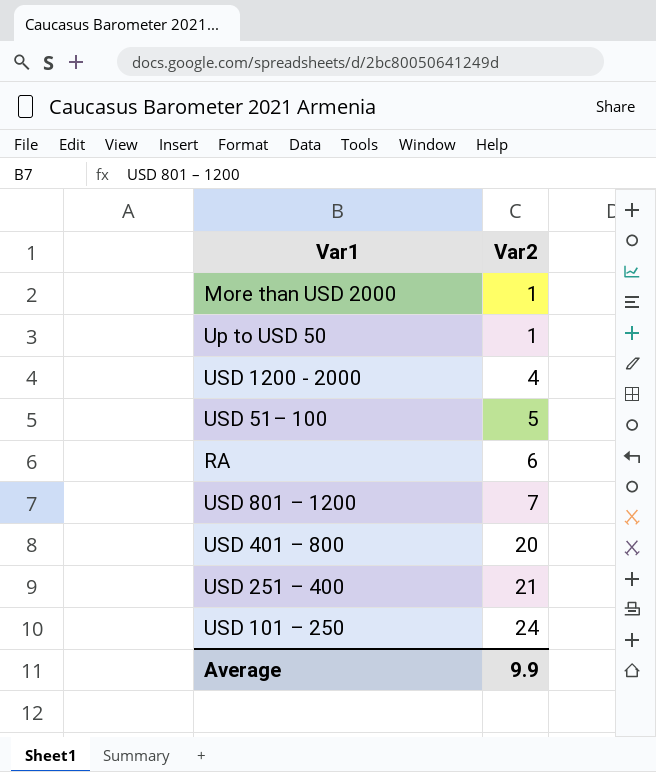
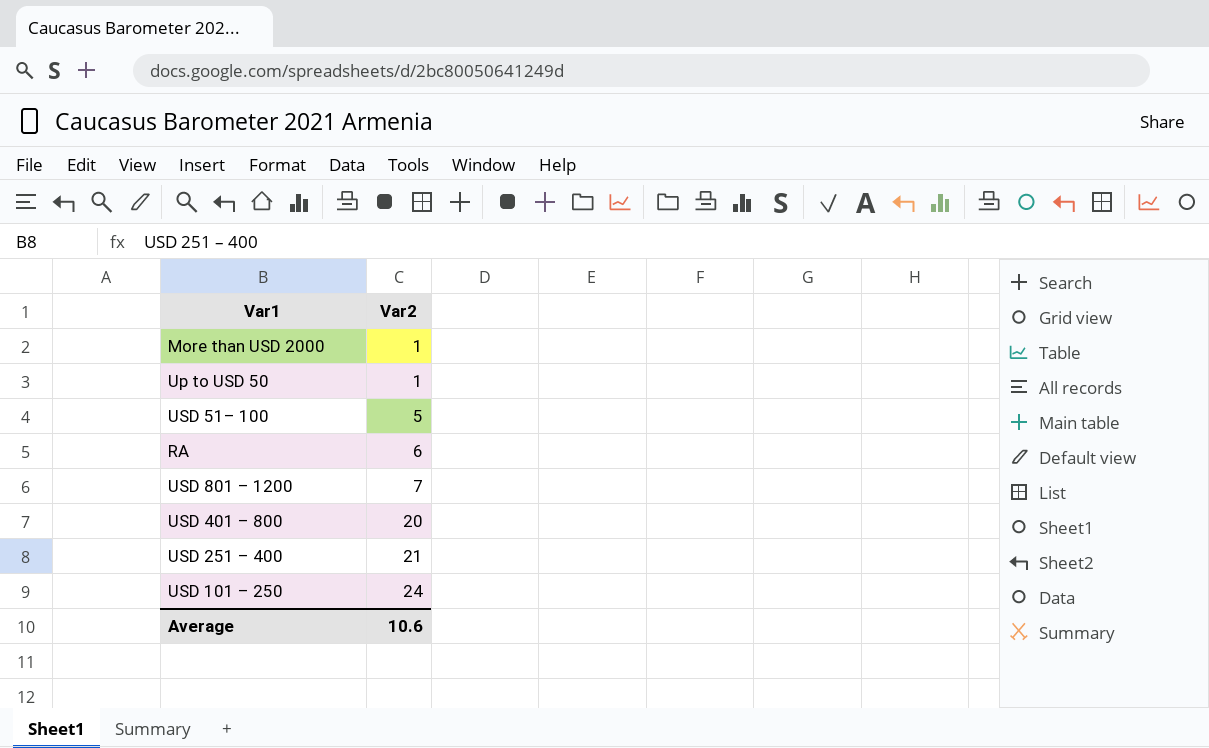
row USD 1200 - 2000: 4 -> none
Average | Var2: 9.9 -> 10.6

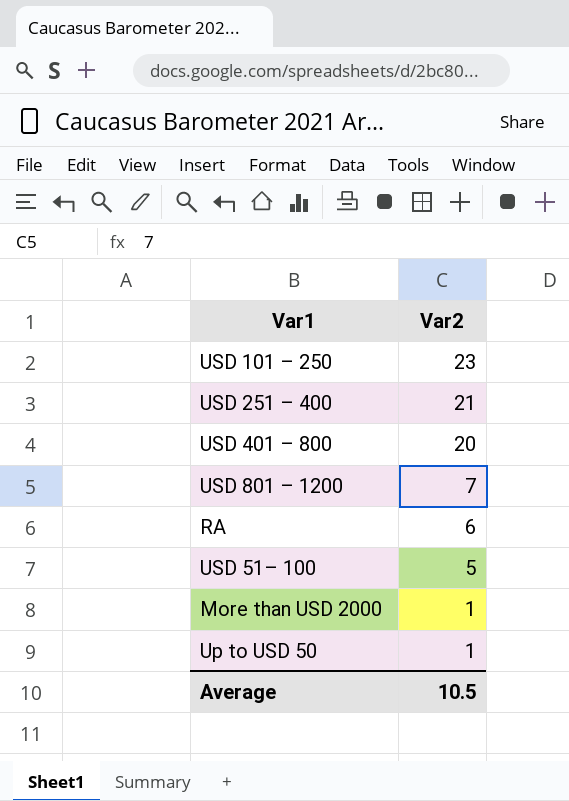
row order: Var2 ascending -> Var2 descending
USD 101 – 250 | Var2: 24 -> 23
Average | Var2: 10.6 -> 10.5

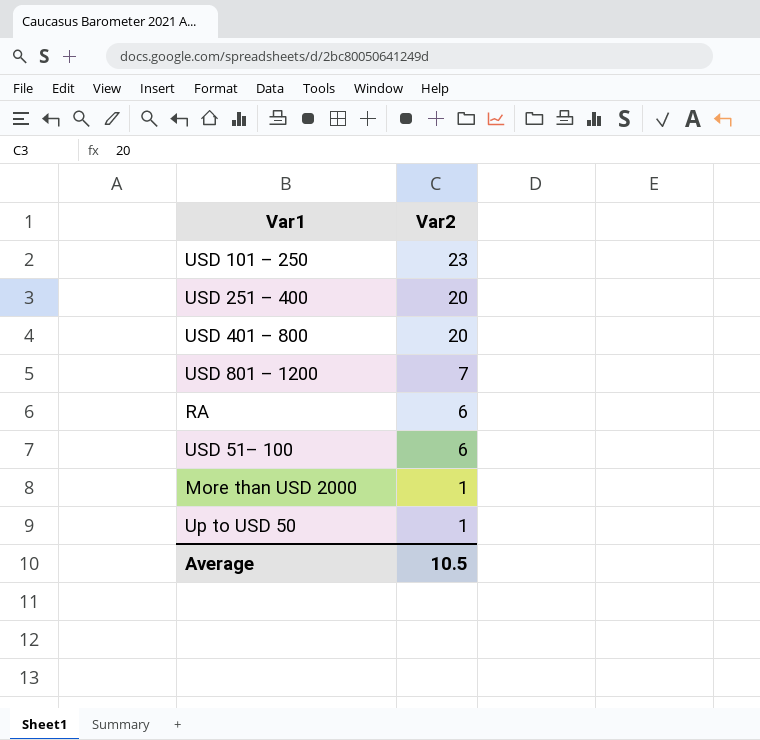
USD 251 – 400 | Var2: 21 -> 20
USD 51– 100 | Var2: 5 -> 6

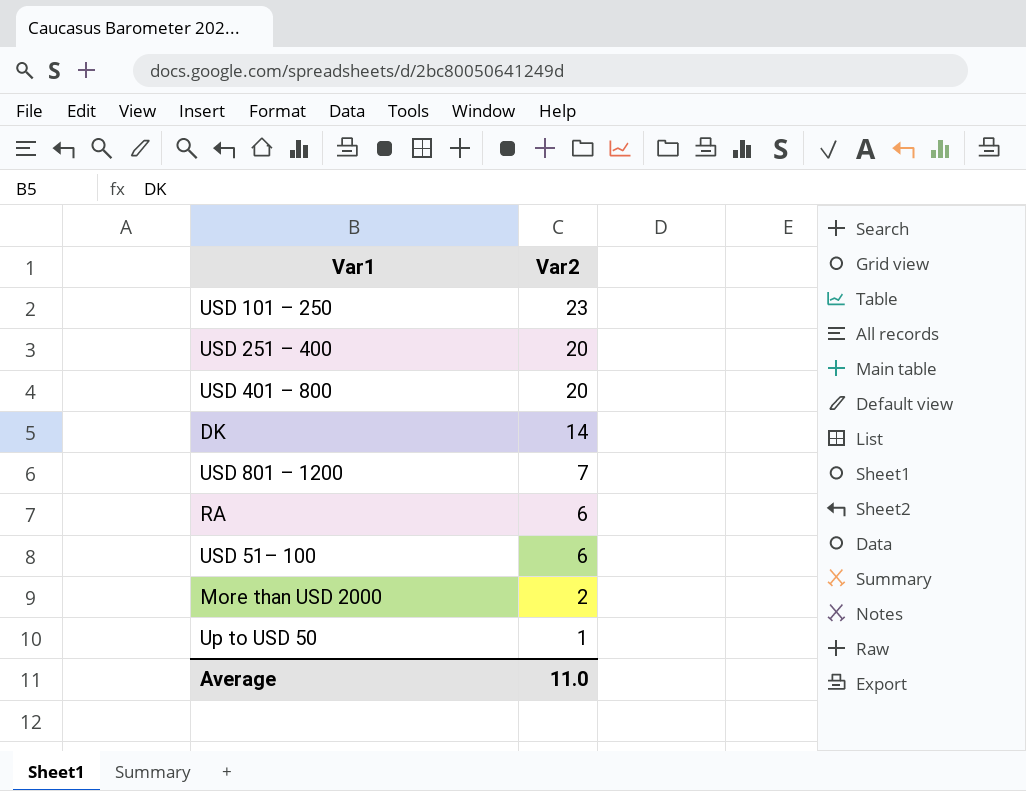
row DK: none -> 14
More than USD 2000 | Var2: 1 -> 2
Average | Var2: 10.5 -> 11.0

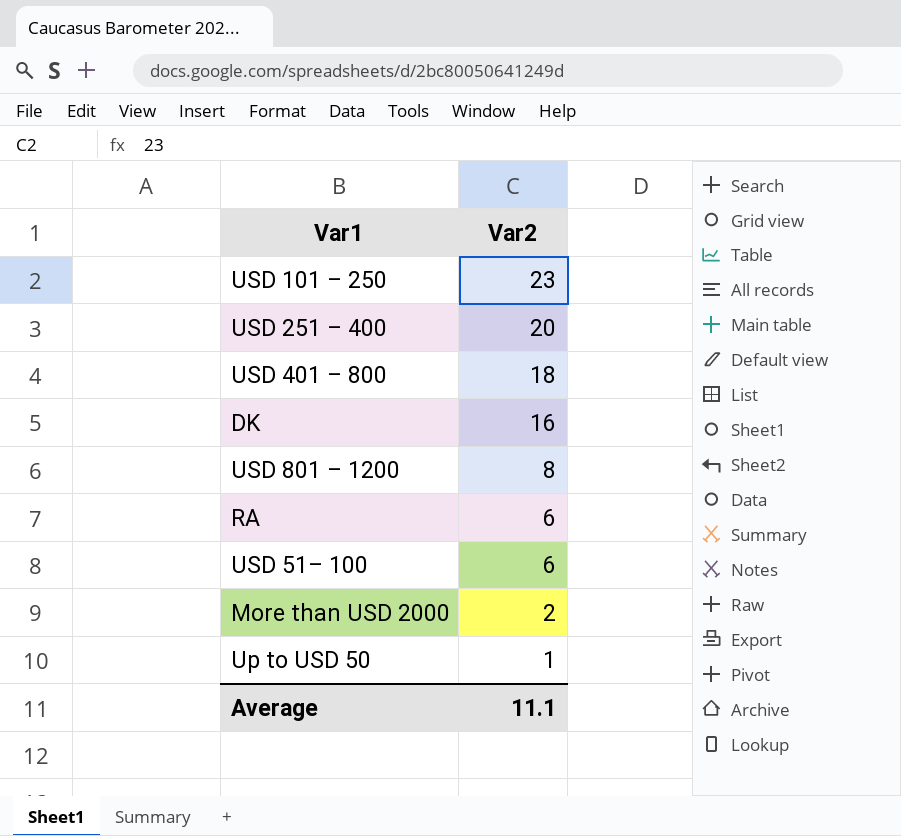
USD 401 – 800 | Var2: 20 -> 18
DK | Var2: 14 -> 16
USD 801 – 1200 | Var2: 7 -> 8
Average | Var2: 11.0 -> 11.1

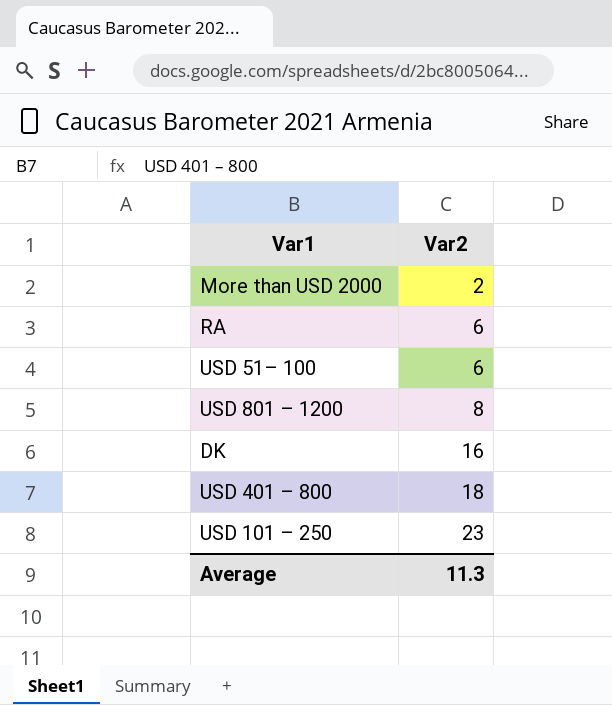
row order: Var2 descending -> Var2 ascending
row USD 251 – 400: 20 -> none
row Up to USD 50: 1 -> none
Average | Var2: 11.1 -> 11.3

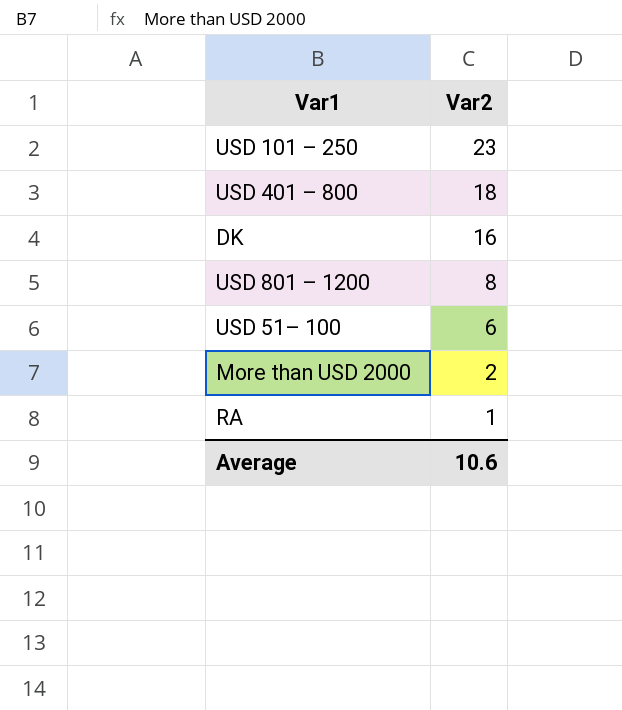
row order: Var2 ascending -> Var2 descending
RA | Var2: 6 -> 1
Average | Var2: 11.3 -> 10.6

